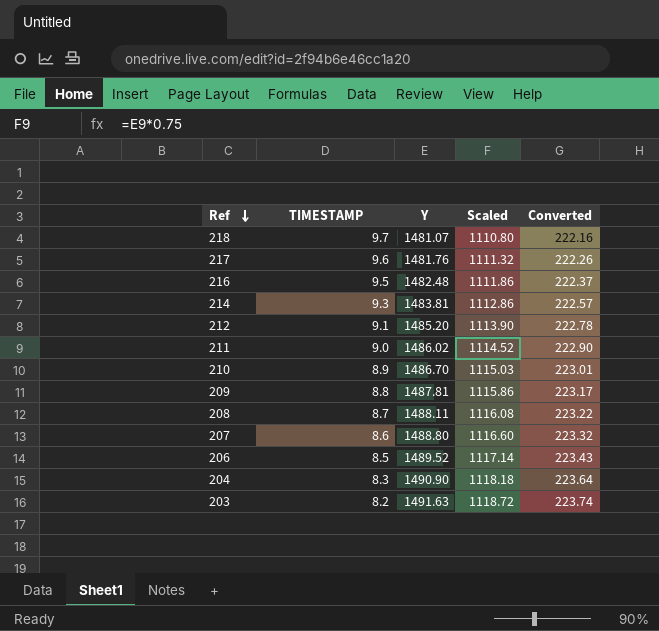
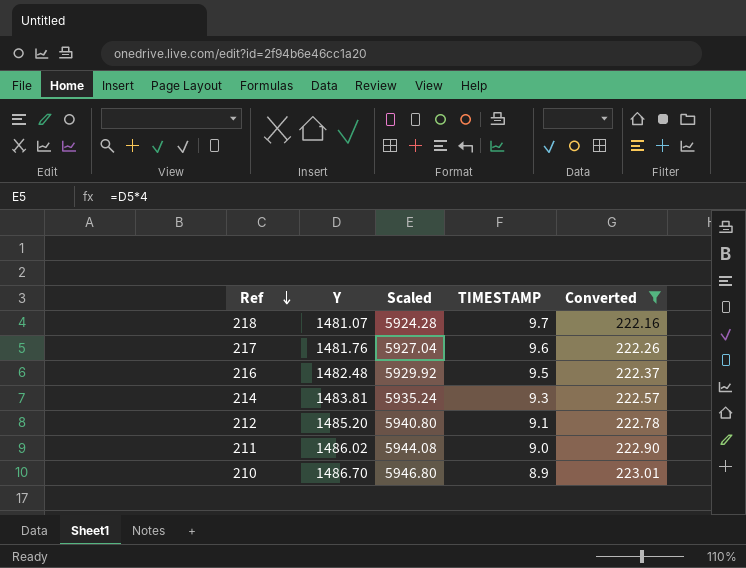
filter: none -> Converted <= 223.01
column Scaled | formula: [Y] * 0.75 -> [Y] * 4
column TIMESTAMP | position: 2 -> 4

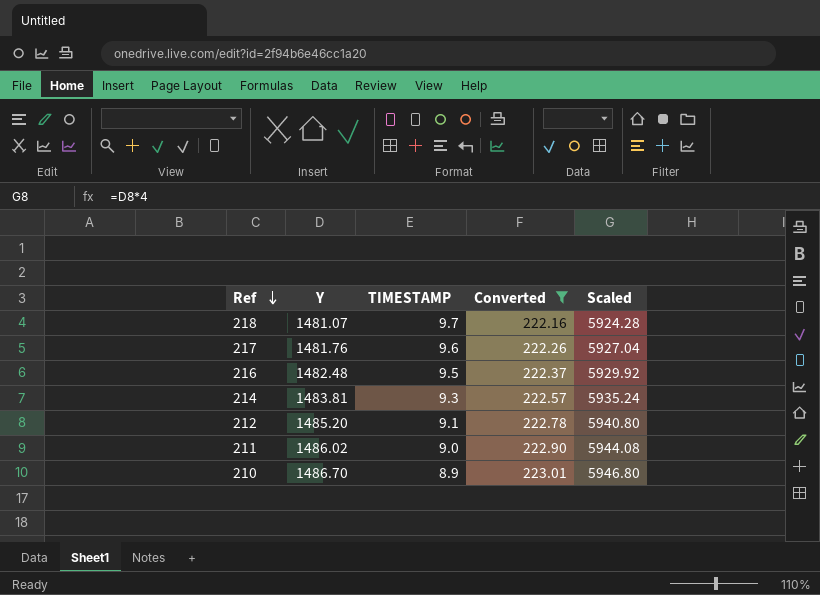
column Scaled | position: 3 -> 5

